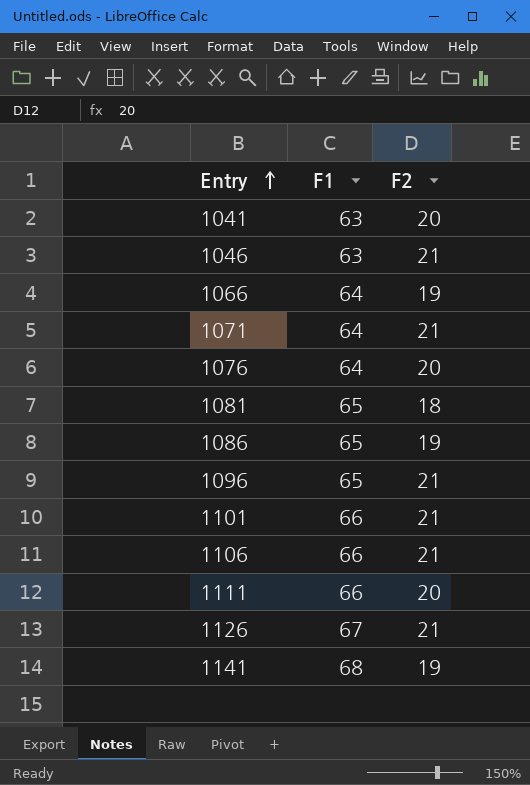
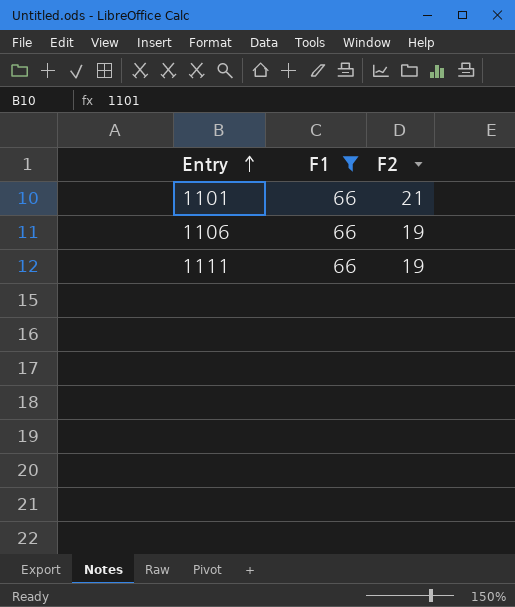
filter: none -> F1 = 66
1106 | F2: 21 -> 19
1111 | F2: 20 -> 19

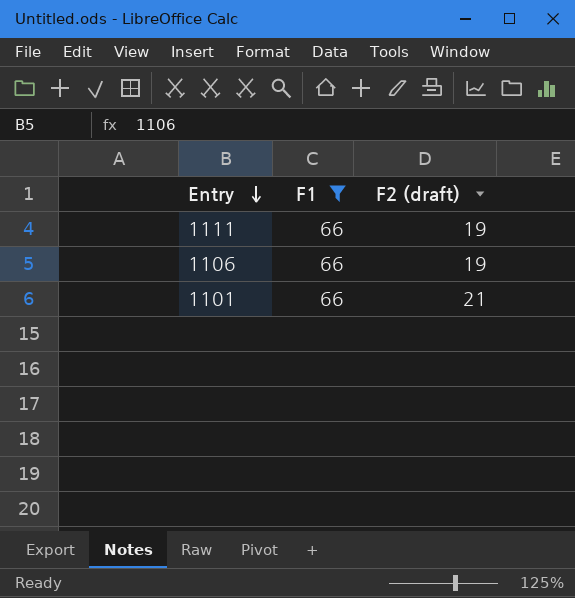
row order: Entry ascending -> Entry descending
column name: F2 -> F2 (draft)

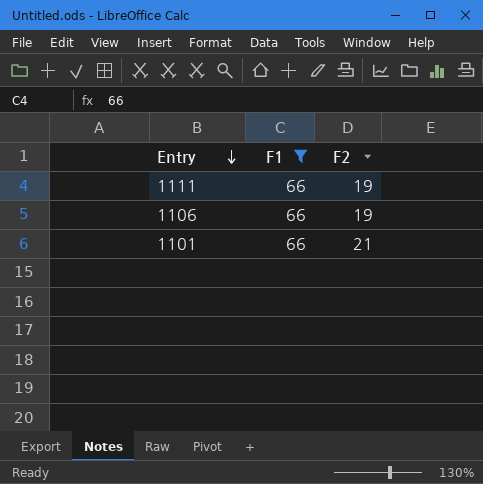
column name: F2 (draft) -> F2

